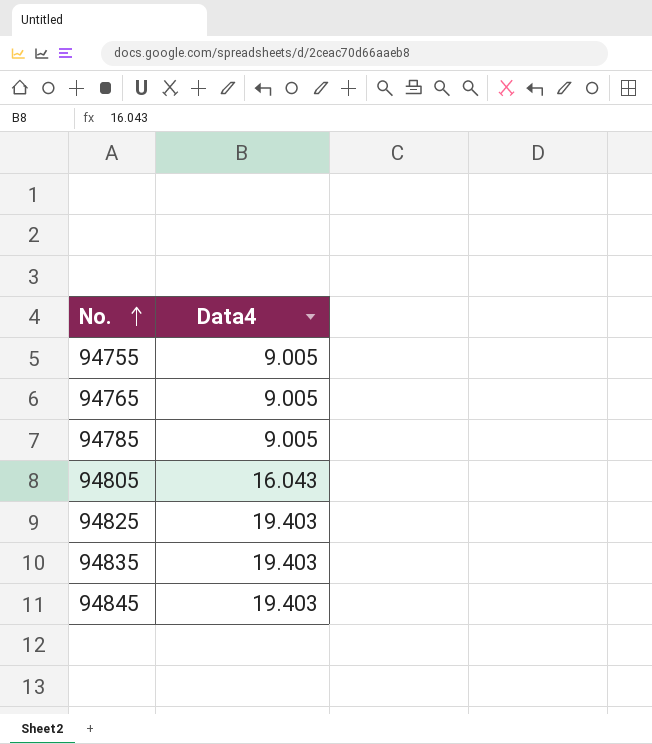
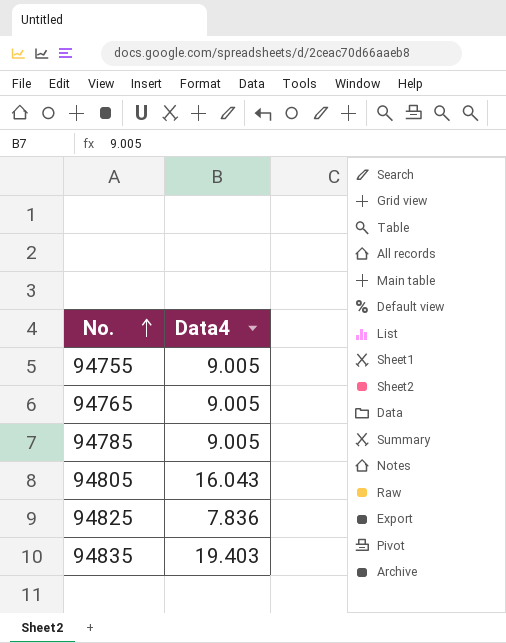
row 94845: 19.403 -> none
94825 | Data4: 19.403 -> 7.836

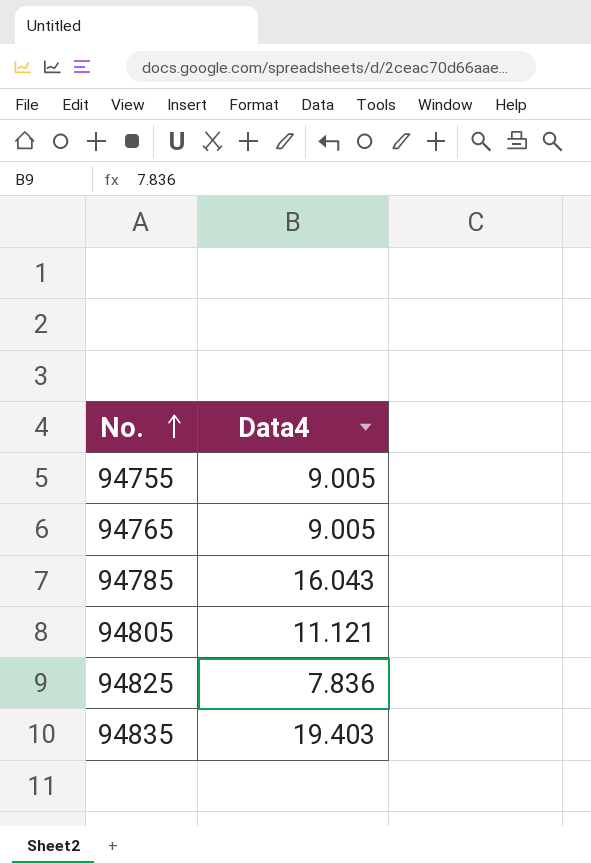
94785 | Data4: 9.005 -> 16.043
94805 | Data4: 16.043 -> 11.121

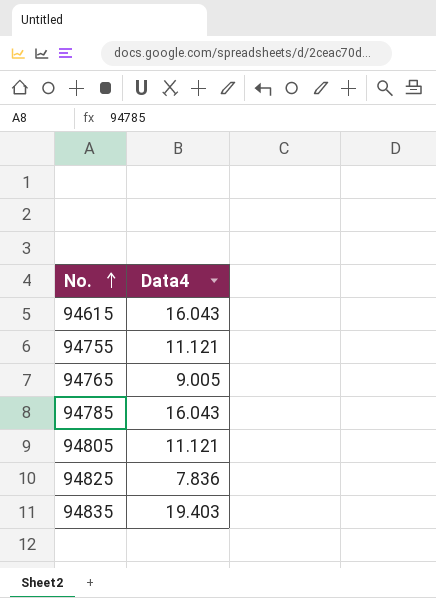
row 94615: none -> 16.043
94755 | Data4: 9.005 -> 11.121

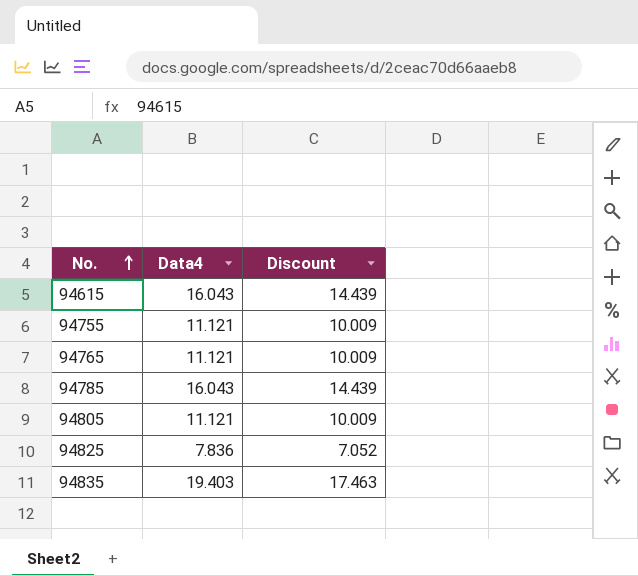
column Discount | formula: none -> [Data4] * 0.9
94765 | Data4: 9.005 -> 11.121

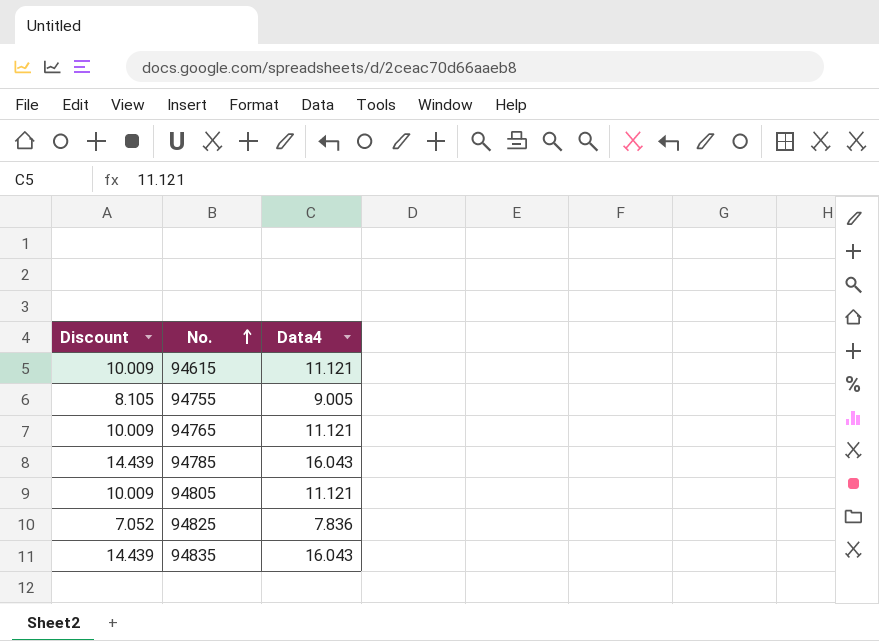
column Discount | position: 3 -> 1
94615 | Discount: 14.439 -> 10.009
94615 | Data4: 16.043 -> 11.121
94755 | Discount: 10.009 -> 8.105
94755 | Data4: 11.121 -> 9.005
94835 | Discount: 17.463 -> 14.439
94835 | Data4: 19.403 -> 16.043

